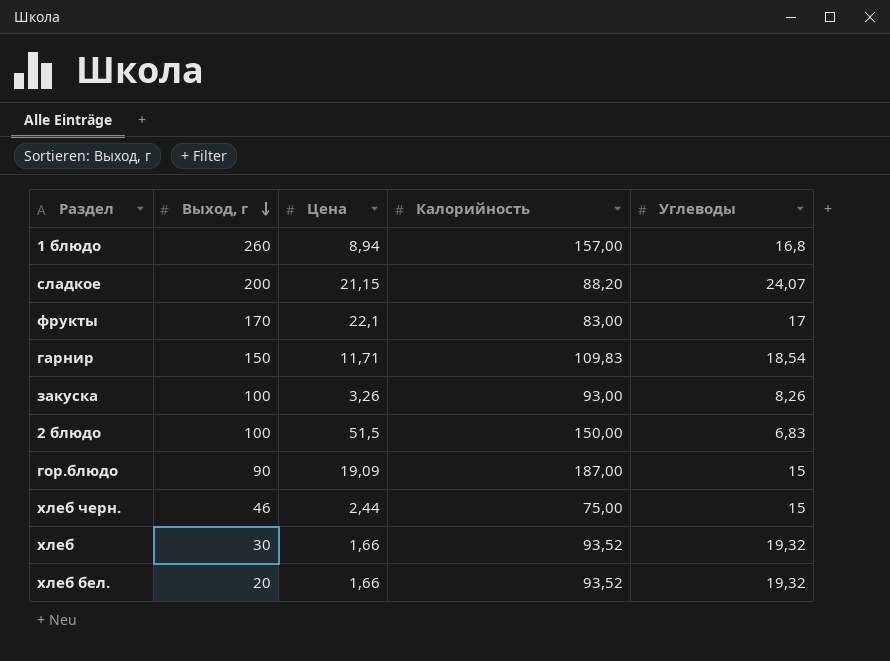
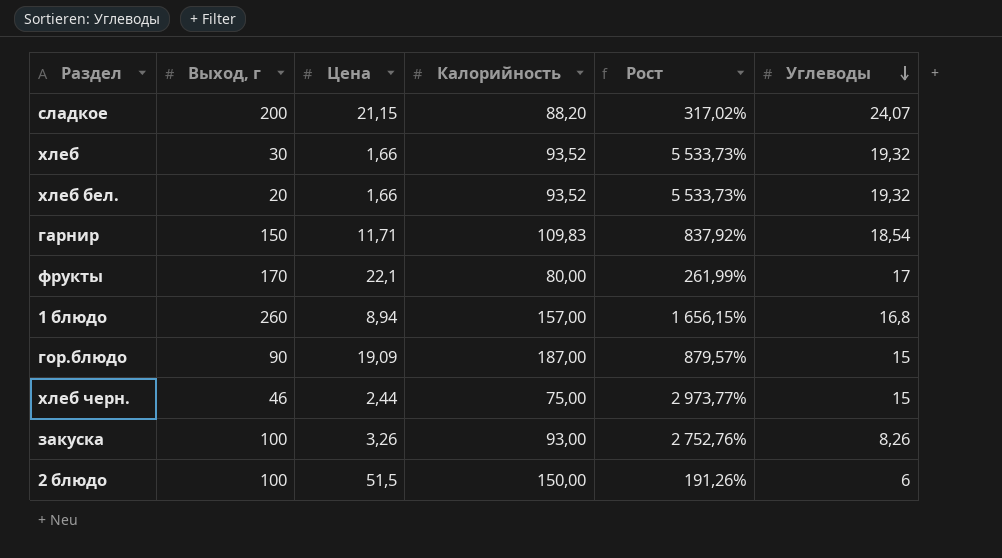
row order: Выход, г descending -> Углеводы descending
column Рост | formula: none -> ([Калорийность] - [Цена]) / [Цена]
фрукты | Калорийность: 83,00 -> 80,00
2 блюдо | Углеводы: 6,83 -> 6

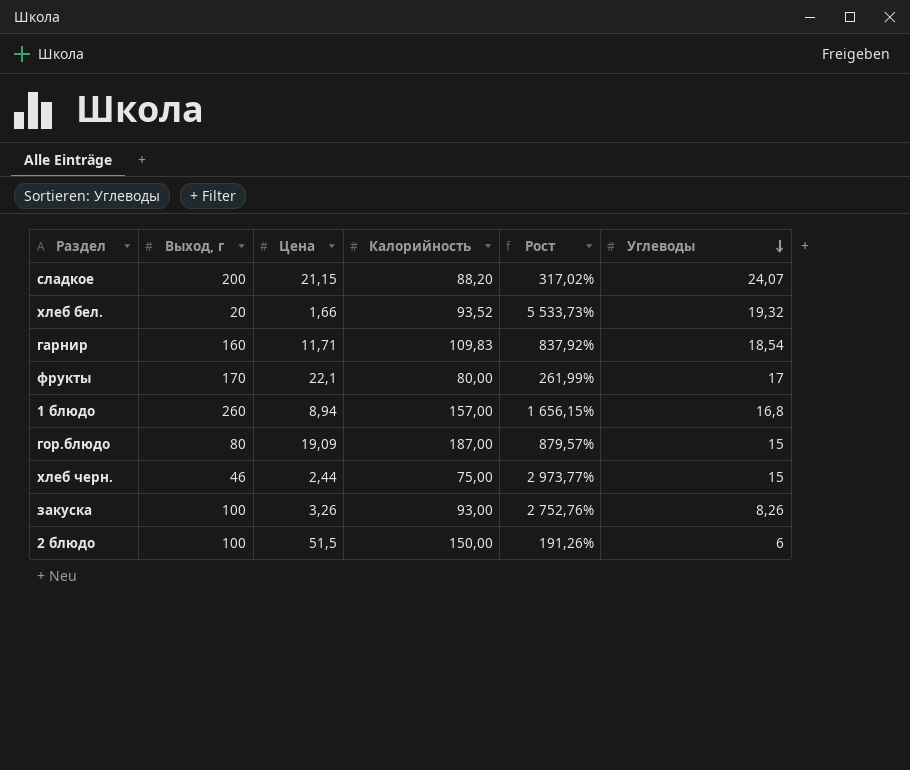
row хлеб: 30 | 1,66 | 93,52 | 5 533,73% | 19,32 -> none
гарнир | Выход, г: 150 -> 160
гор.блюдо | Выход, г: 90 -> 80

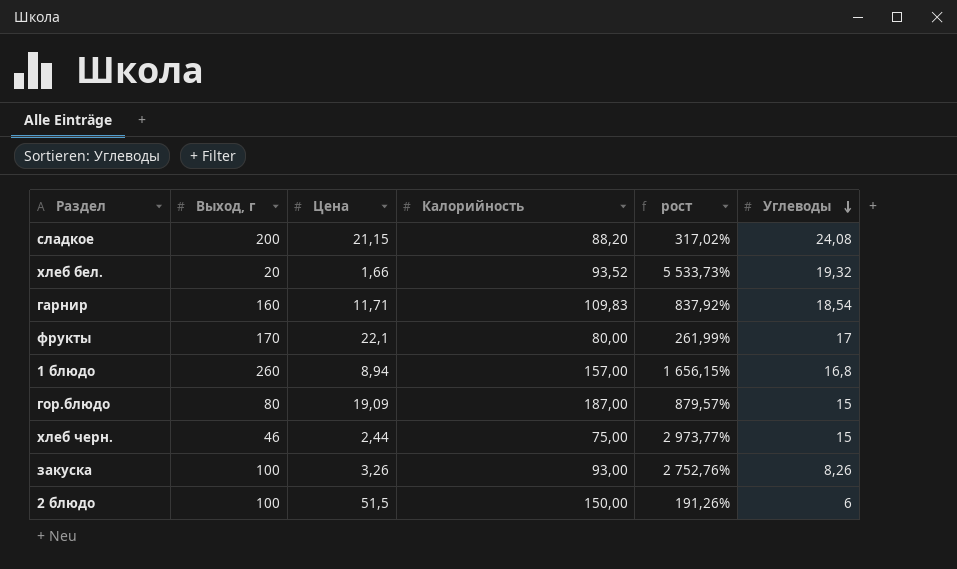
column name: Рост -> рост
сладкое | Углеводы: 24,07 -> 24,08

